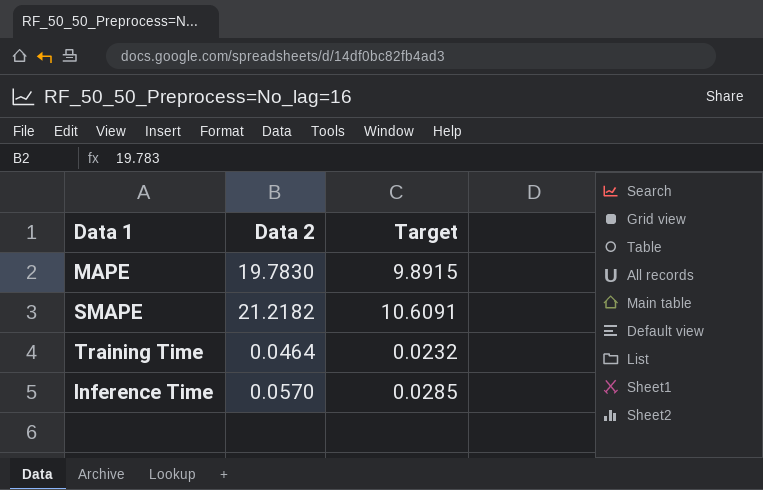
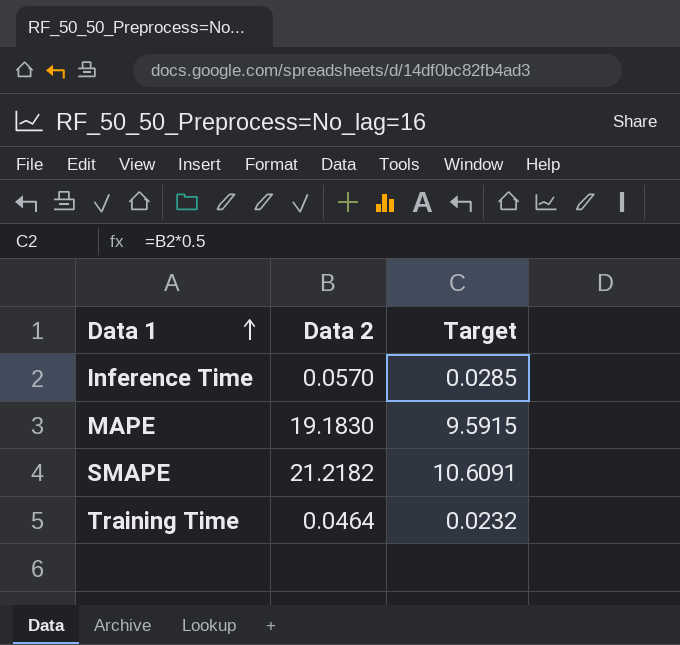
row order: none -> Data 1 ascending
MAPE | Data 2: 19.7830 -> 19.1830
MAPE | Target: 9.8915 -> 9.5915

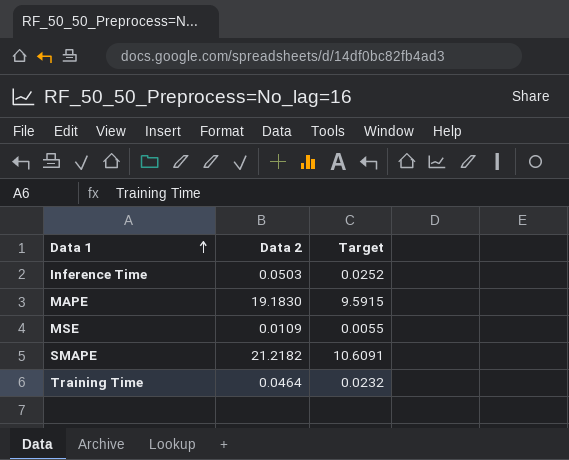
Inference Time | Data 2: 0.0570 -> 0.0503
Inference Time | Target: 0.0285 -> 0.0252
row MSE: none -> 0.0109 | 0.0055

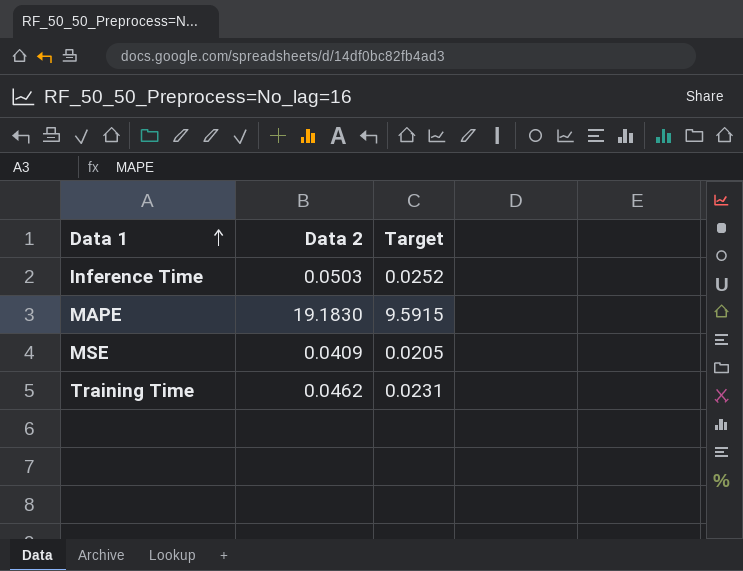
row SMAPE: 21.2182 | 10.6091 -> none
MSE | Data 2: 0.0109 -> 0.0409
MSE | Target: 0.0055 -> 0.0205
Training Time | Data 2: 0.0464 -> 0.0462
Training Time | Target: 0.0232 -> 0.0231

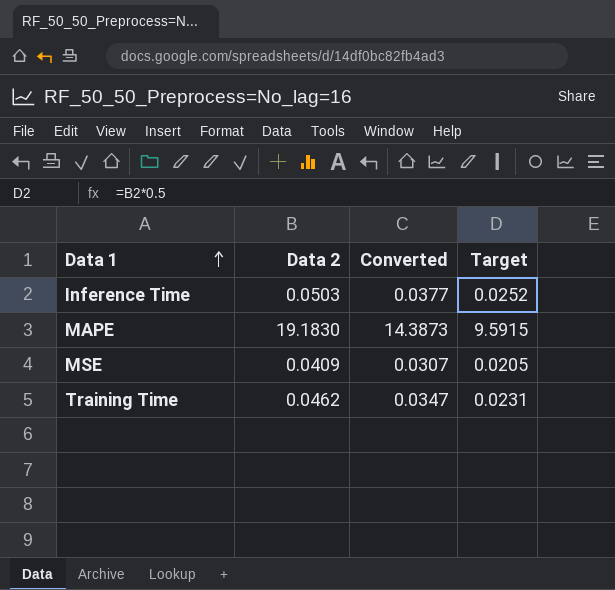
column Converted | formula: none -> [Data 2] * 0.75

